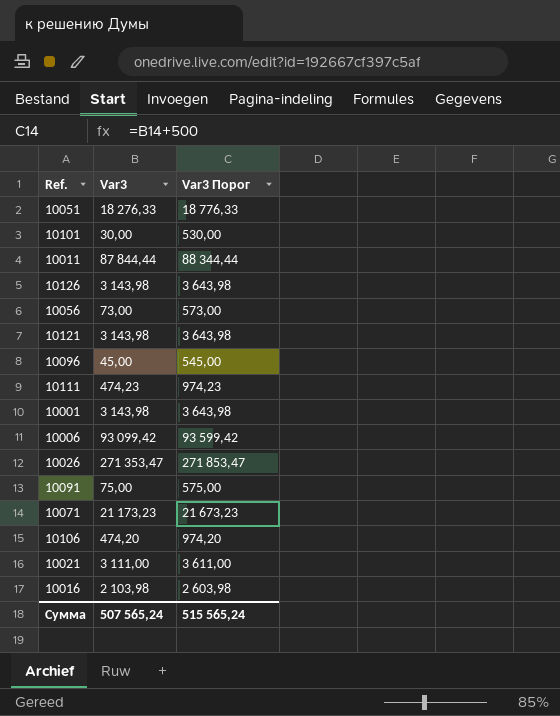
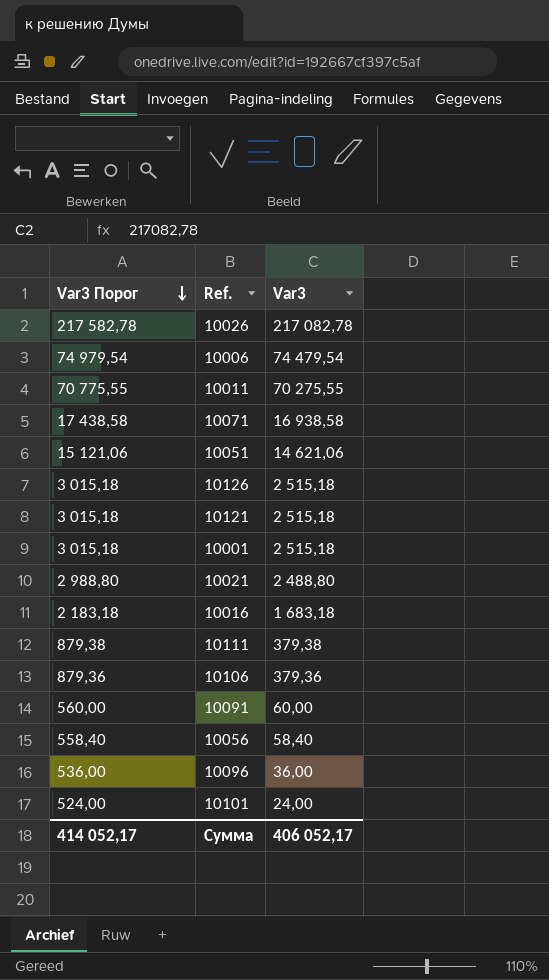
row order: none -> Var3 Порог descending
column Var3 Порог | position: 3 -> 1
10026 | Var3 Порог: 271 853,47 -> 217 582,78
10026 | Var3: 271 353,47 -> 217 082,78
10006 | Var3 Порог: 93 599,42 -> 74 979,54
10006 | Var3: 93 099,42 -> 74 479,54
10011 | Var3 Порог: 88 344,44 -> 70 775,55
10011 | Var3: 87 844,44 -> 70 275,55
10071 | Var3 Порог: 21 673,23 -> 17 438,58
10071 | Var3: 21 173,23 -> 16 938,58
10051 | Var3 Порог: 18 776,33 -> 15 121,06
10051 | Var3: 18 276,33 -> 14 621,06
10126 | Var3 Порог: 3 643,98 -> 3 015,18
10126 | Var3: 3 143,98 -> 2 515,18
10121 | Var3 Порог: 3 643,98 -> 3 015,18
10121 | Var3: 3 143,98 -> 2 515,18
10001 | Var3 Порог: 3 643,98 -> 3 015,18
10001 | Var3: 3 143,98 -> 2 515,18
10021 | Var3 Порог: 3 611,00 -> 2 988,80
10021 | Var3: 3 111,00 -> 2 488,80
10016 | Var3 Порог: 2 603,98 -> 2 183,18
10016 | Var3: 2 103,98 -> 1 683,18
10111 | Var3 Порог: 974,23 -> 879,38
10111 | Var3: 474,23 -> 379,38
10106 | Var3 Порог: 974,20 -> 879,36
10106 | Var3: 474,20 -> 379,36
10091 | Var3 Порог: 575,00 -> 560,00
10091 | Var3: 75,00 -> 60,00
10056 | Var3 Порог: 573,00 -> 558,40
10056 | Var3: 73,00 -> 58,40
10096 | Var3 Порог: 545,00 -> 536,00
10096 | Var3: 45,00 -> 36,00
10101 | Var3 Порог: 530,00 -> 524,00
10101 | Var3: 30,00 -> 24,00
Сумма | Var3 Порог: 515 565,24 -> 414 052,17
Сумма | Var3: 507 565,24 -> 406 052,17

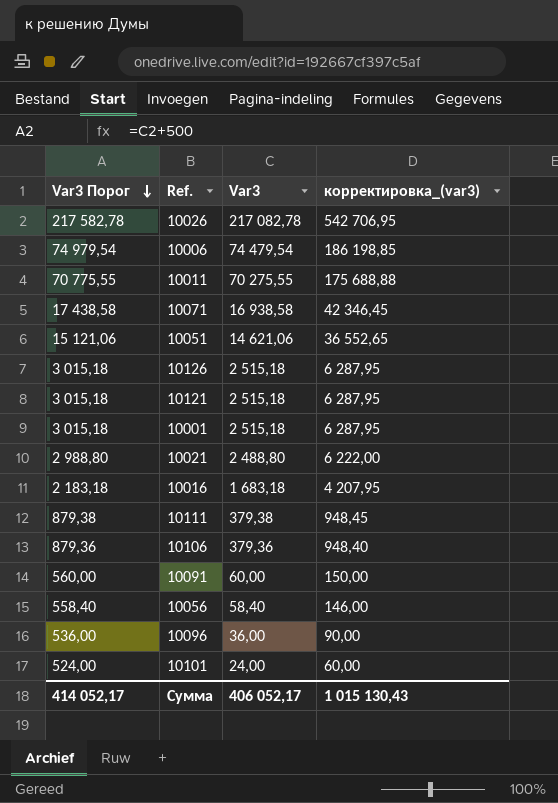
column корректировка_(var3) | formula: none -> [Var3] * 2,5

